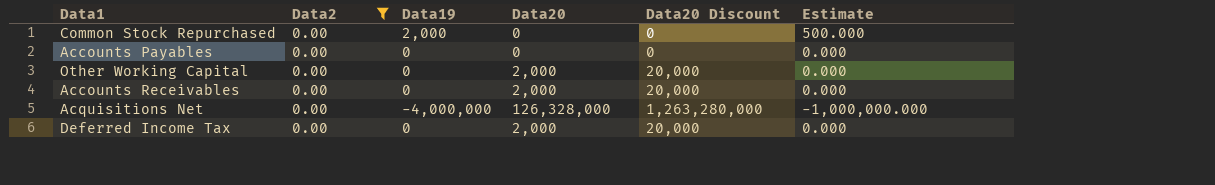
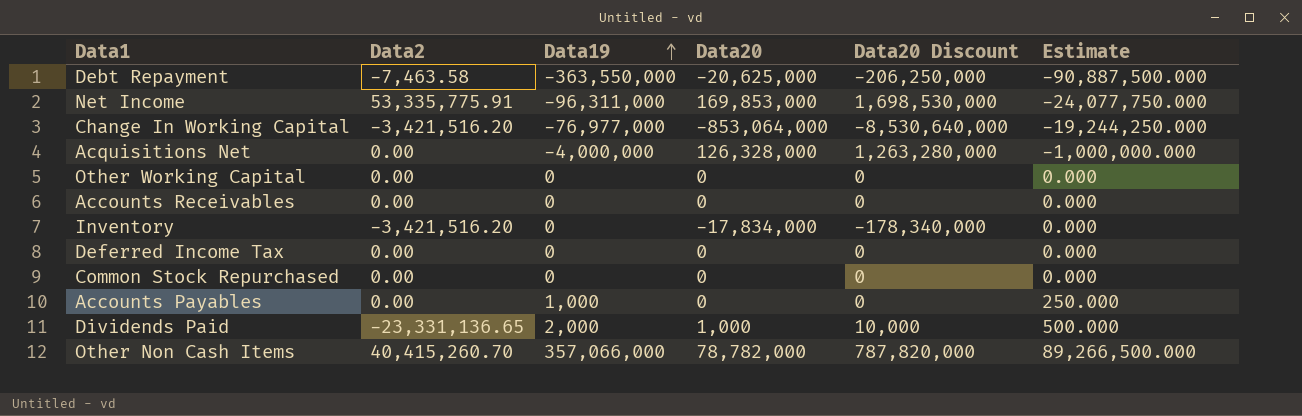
filter: Data2 = 0.00 -> none
row order: none -> Data19 ascending
Other Working Capital | Data20: 2,000 -> 0
Other Working Capital | Data20 Discount: 20,000 -> 0
Accounts Receivables | Data20: 2,000 -> 0
Accounts Receivables | Data20 Discount: 20,000 -> 0
Deferred Income Tax | Data20: 2,000 -> 0
Deferred Income Tax | Data20 Discount: 20,000 -> 0
Common Stock Repurchased | Data19: 2,000 -> 0
Common Stock Repurchased | Estimate: 500.000 -> 0.000
Accounts Payables | Data19: 0 -> 1,000
Accounts Payables | Estimate: 0.000 -> 250.000

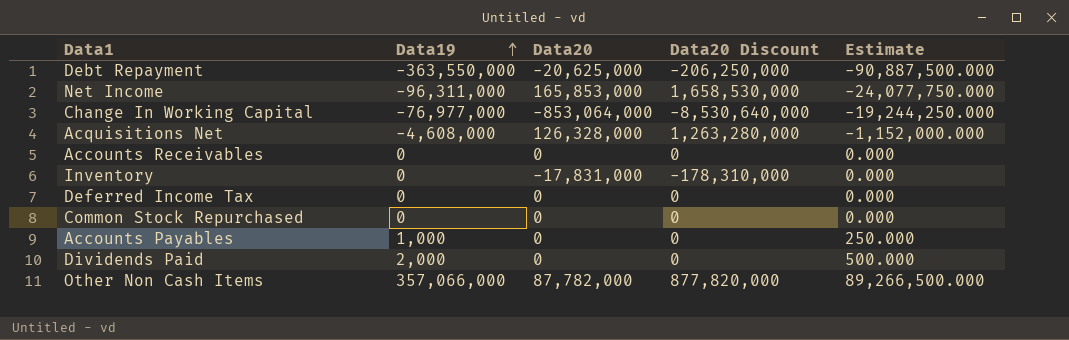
column Data2 | position: 2 -> none
row Other Working Capital: 0.00 | 0 | 0 | 0 | 0.000 -> none
Net Income | Data20: 169,853,000 -> 165,853,000
Net Income | Data20 Discount: 1,698,530,000 -> 1,658,530,000
Acquisitions Net | Data19: -4,000,000 -> -4,608,000
Acquisitions Net | Estimate: -1,000,000.000 -> -1,152,000.000
Inventory | Data20: -17,834,000 -> -17,831,000
Inventory | Data20 Discount: -178,340,000 -> -178,310,000
Dividends Paid | Data20: 1,000 -> 0
Dividends Paid | Data20 Discount: 10,000 -> 0
Other Non Cash Items | Data20: 78,782,000 -> 87,782,000
Other Non Cash Items | Data20 Discount: 787,820,000 -> 877,820,000

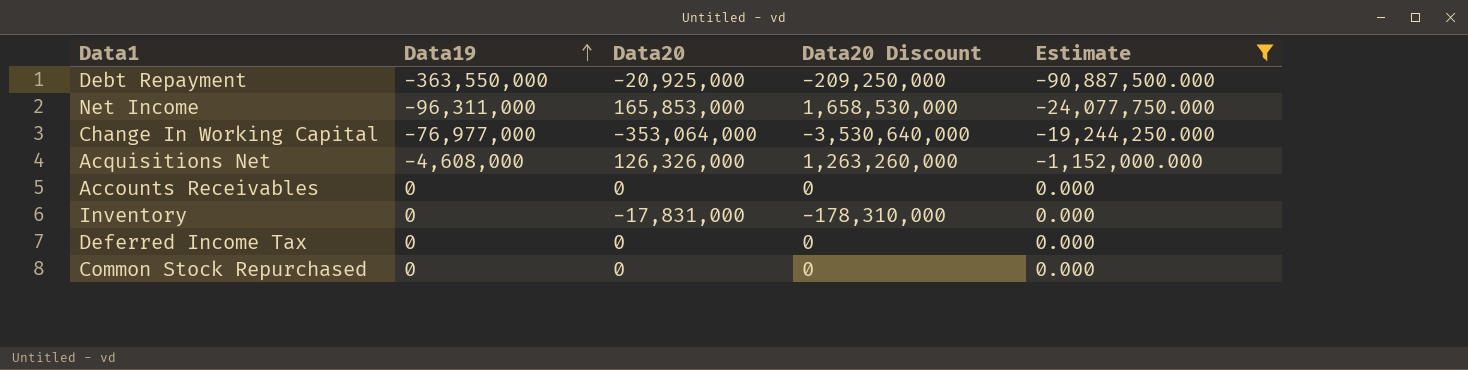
filter: none -> Estimate <= 0.000
Debt Repayment | Data20: -20,625,000 -> -20,925,000
Debt Repayment | Data20 Discount: -206,250,000 -> -209,250,000
Change In Working Capital | Data20: -853,064,000 -> -353,064,000
Change In Working Capital | Data20 Discount: -8,530,640,000 -> -3,530,640,000
Acquisitions Net | Data20: 126,328,000 -> 126,326,000
Acquisitions Net | Data20 Discount: 1,263,280,000 -> 1,263,260,000

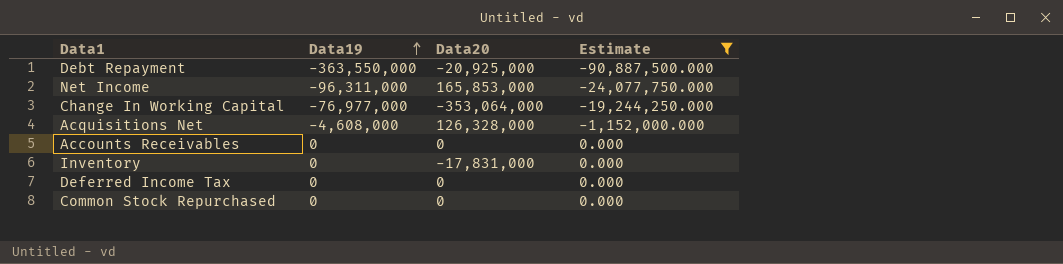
column Data20 Discount | formula: [Data20] * 10 -> none
Acquisitions Net | Data20: 126,326,000 -> 126,328,000

